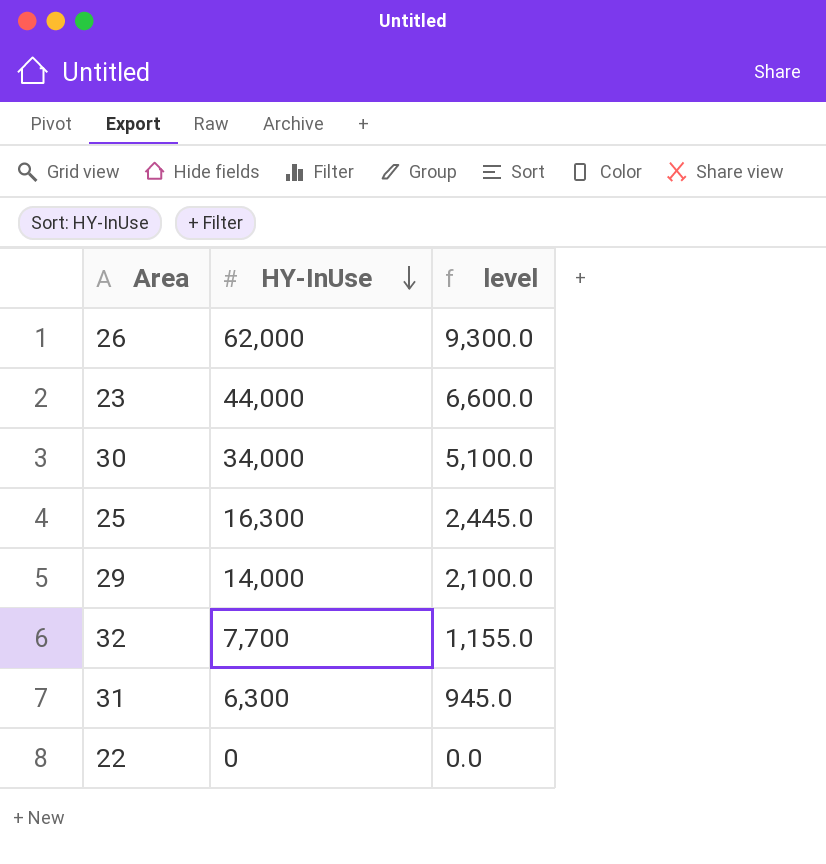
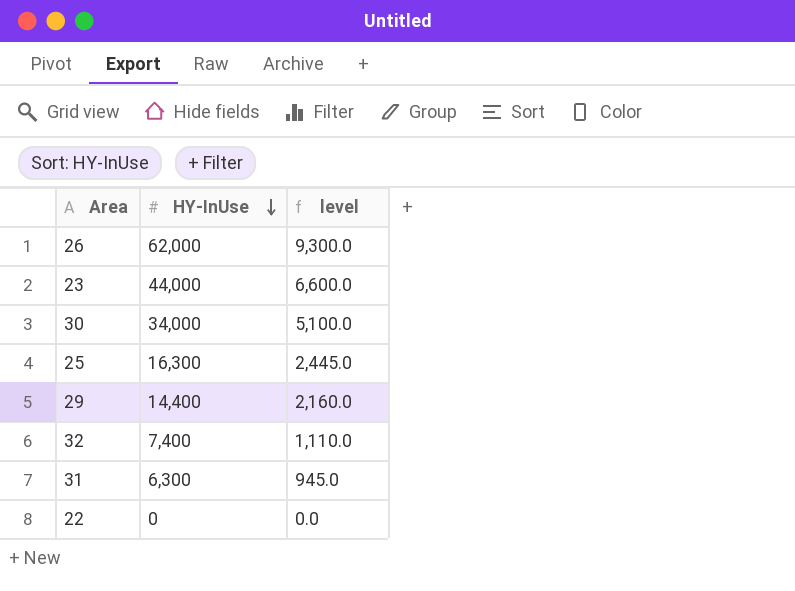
29 | HY-InUse: 14,000 -> 14,400
29 | level: 2,100.0 -> 2,160.0
32 | HY-InUse: 7,700 -> 7,400
32 | level: 1,155.0 -> 1,110.0

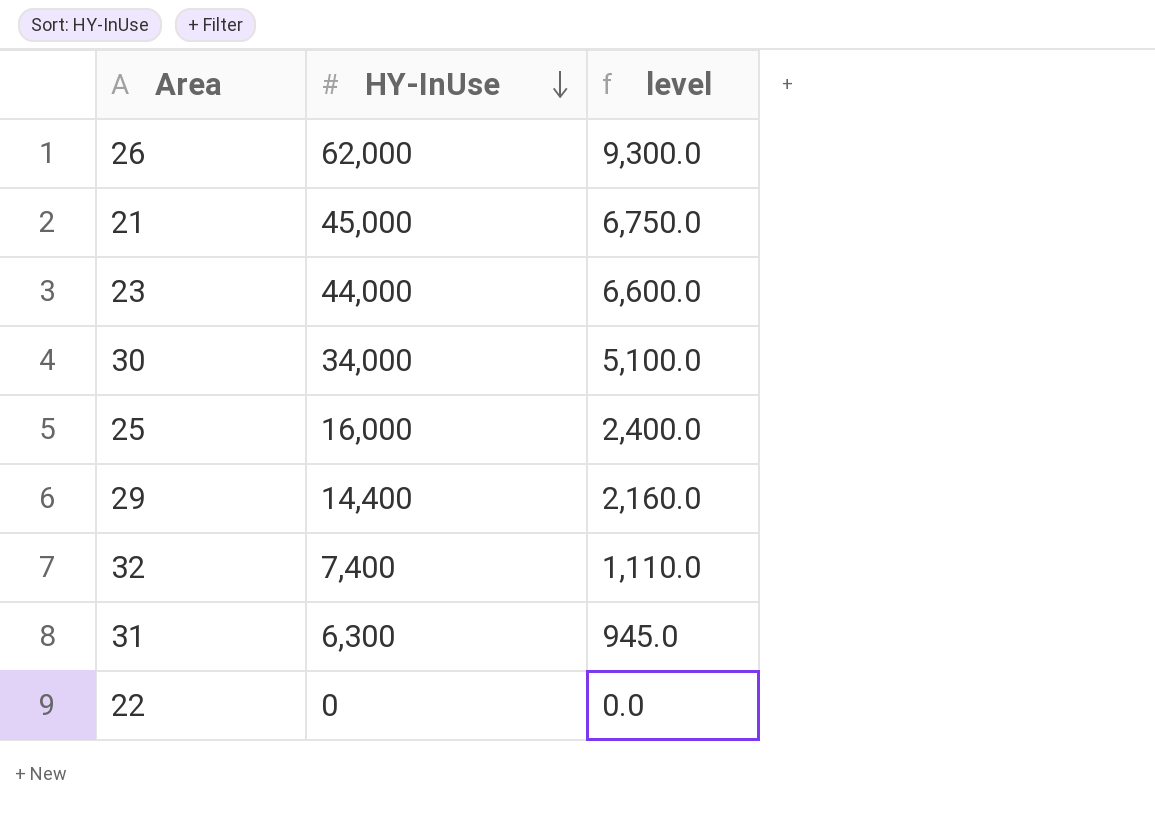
row 21: none -> 45,000 | 6,750.0
25 | HY-InUse: 16,300 -> 16,000
25 | level: 2,445.0 -> 2,400.0

